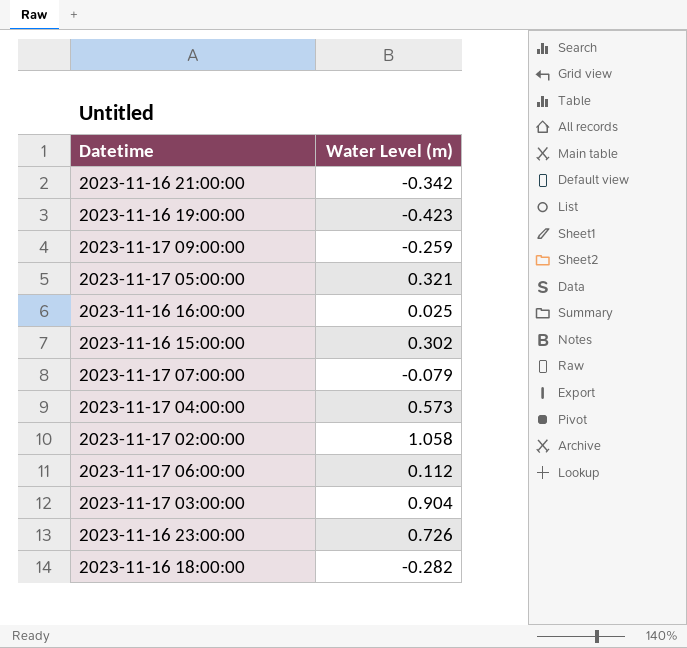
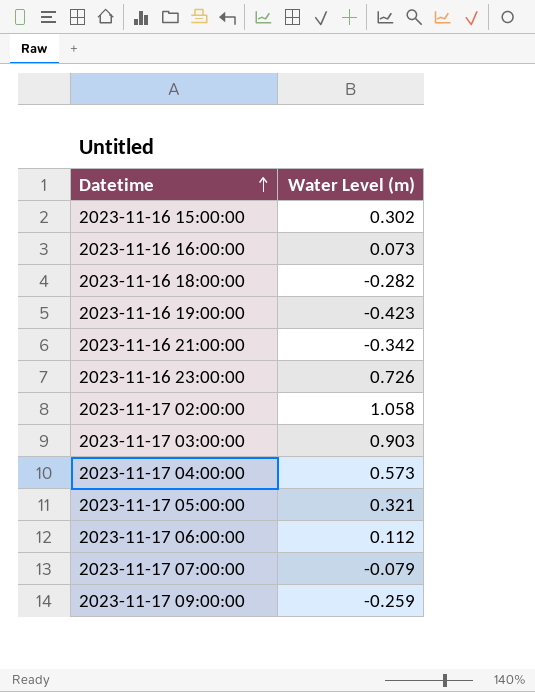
row order: none -> Datetime ascending
2023-11-16 16:00:00 | Water Level (m): 0.025 -> 0.073
2023-11-17 03:00:00 | Water Level (m): 0.904 -> 0.903

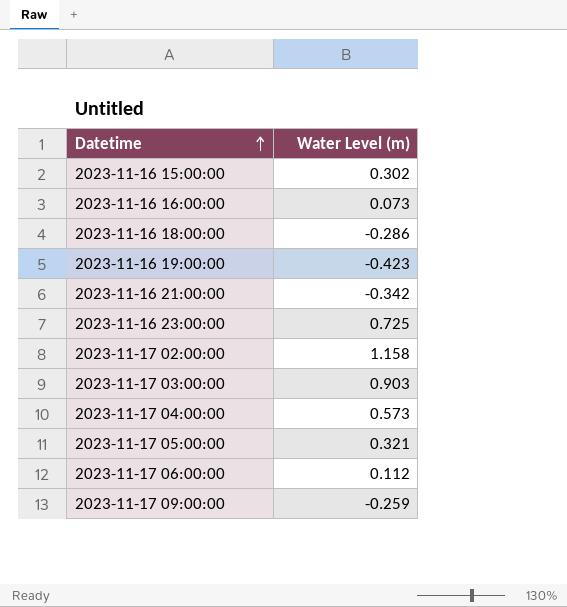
row 2023-11-17 07:00:00: -0.079 -> none
2023-11-16 18:00:00 | Water Level (m): -0.282 -> -0.286
2023-11-16 23:00:00 | Water Level (m): 0.726 -> 0.725
2023-11-17 02:00:00 | Water Level (m): 1.058 -> 1.158

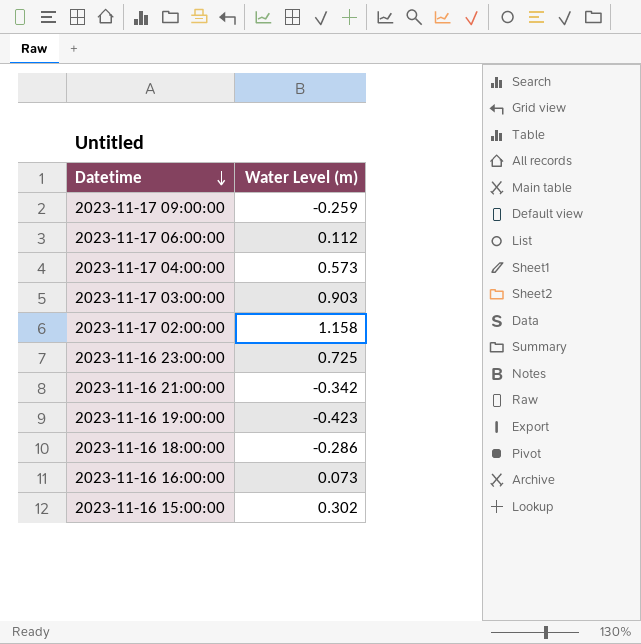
row order: Datetime ascending -> Datetime descending
row 2023-11-17 05:00:00: 0.321 -> none

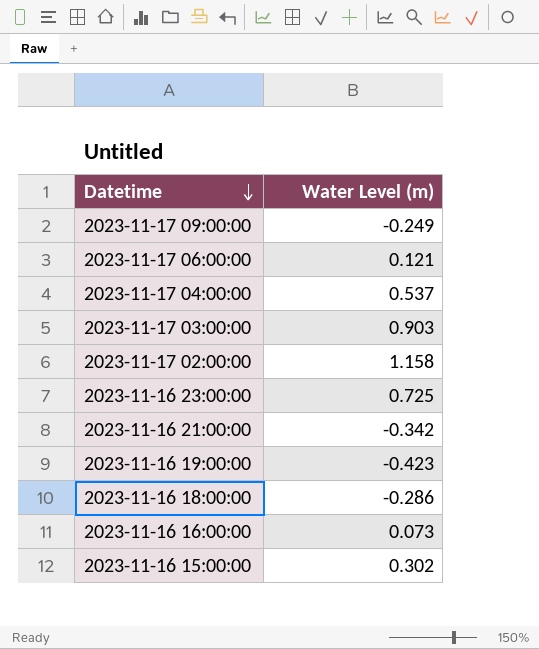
2023-11-17 09:00:00 | Water Level (m): -0.259 -> -0.249
2023-11-17 06:00:00 | Water Level (m): 0.112 -> 0.121
2023-11-17 04:00:00 | Water Level (m): 0.573 -> 0.537

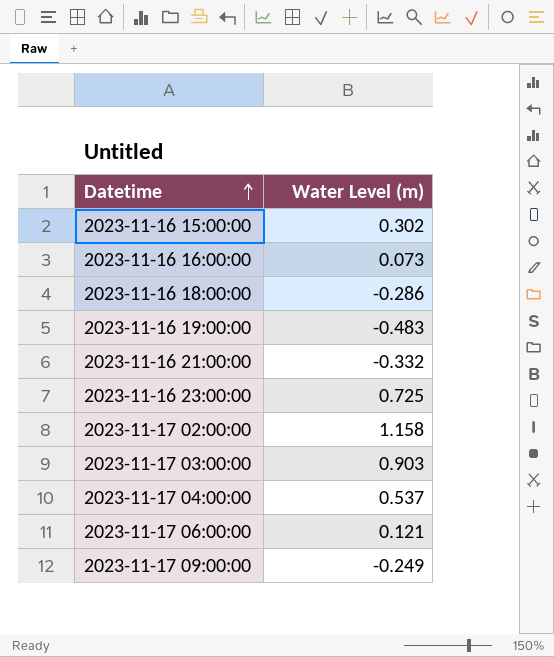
row order: Datetime descending -> Datetime ascending
2023-11-16 19:00:00 | Water Level (m): -0.423 -> -0.483
2023-11-16 21:00:00 | Water Level (m): -0.342 -> -0.332

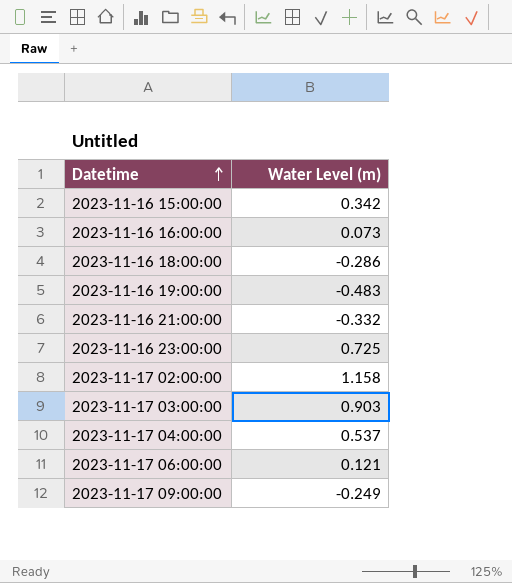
2023-11-16 15:00:00 | Water Level (m): 0.302 -> 0.342

